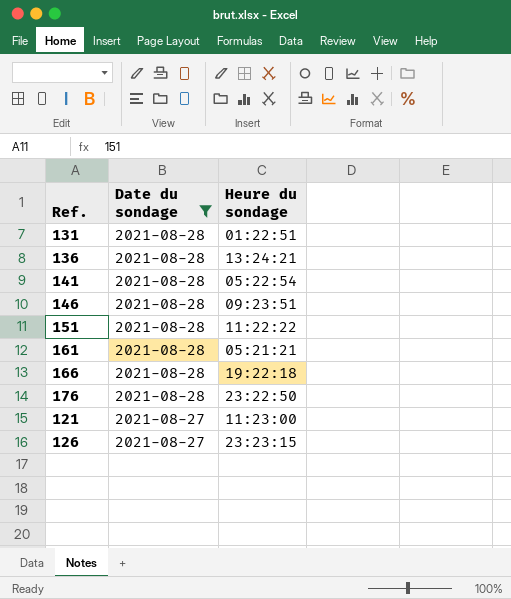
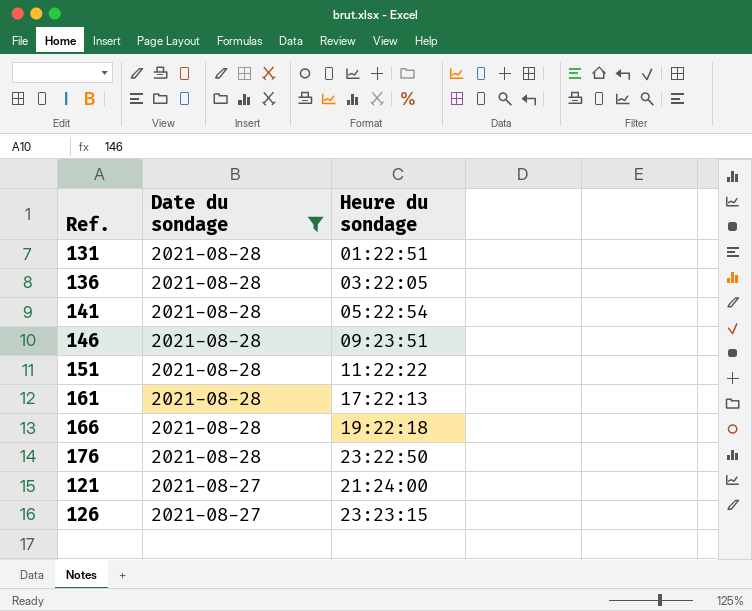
136 | Heure du sondage: 13:24:21 -> 03:22:05
161 | Heure du sondage: 05:21:21 -> 17:22:13
121 | Heure du sondage: 11:23:00 -> 21:24:00

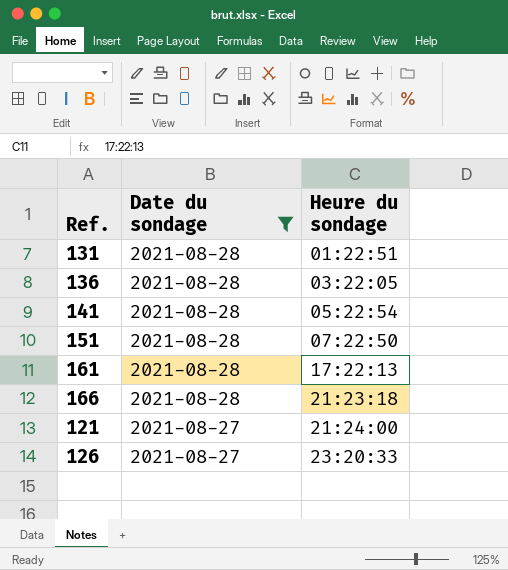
row 146: 2021-08-28 | 09:23:51 -> none
row 176: 2021-08-28 | 23:22:50 -> none
151 | Heure du sondage: 11:22:22 -> 07:22:50
166 | Heure du sondage: 19:22:18 -> 21:23:18
126 | Heure du sondage: 23:23:15 -> 23:20:33

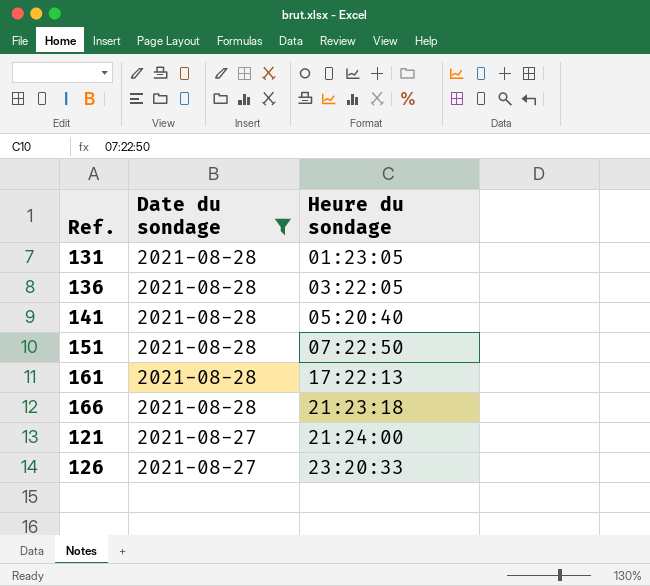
131 | Heure du sondage: 01:22:51 -> 01:23:05
141 | Heure du sondage: 05:22:54 -> 05:20:40

